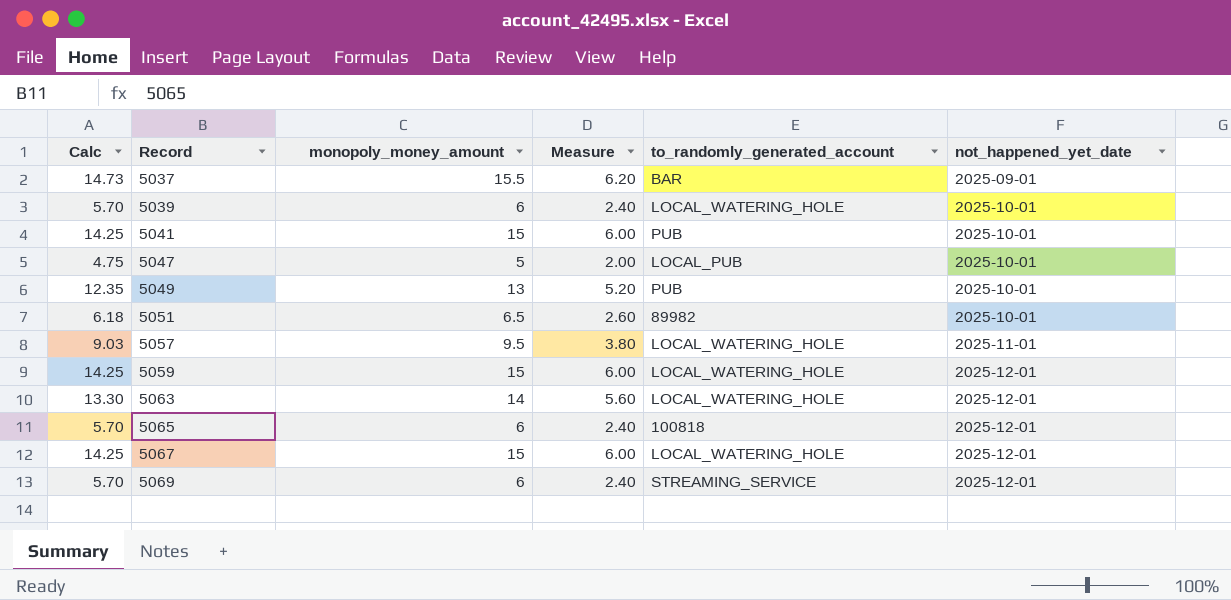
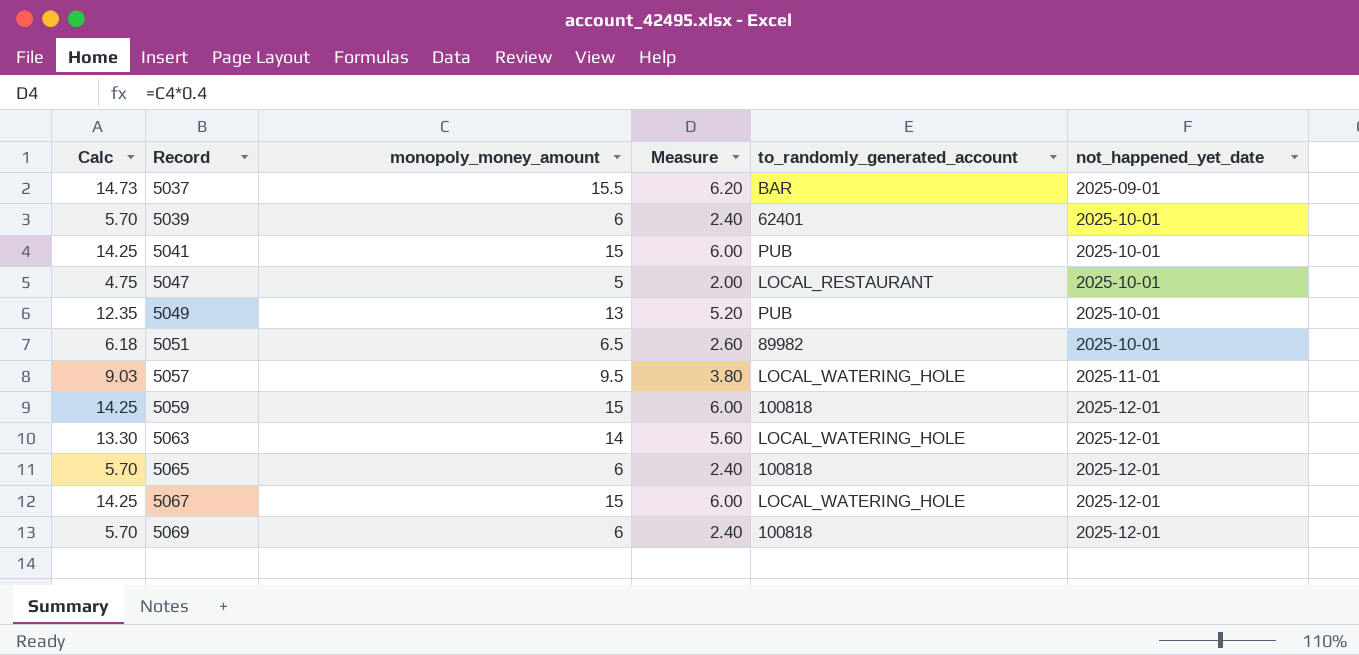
5039 | to_randomly_generated_account: LOCAL_WATERING_HOLE -> 62401
5047 | to_randomly_generated_account: LOCAL_PUB -> LOCAL_RESTAURANT
5059 | to_randomly_generated_account: LOCAL_WATERING_HOLE -> 100818
5069 | to_randomly_generated_account: STREAMING_SERVICE -> 100818

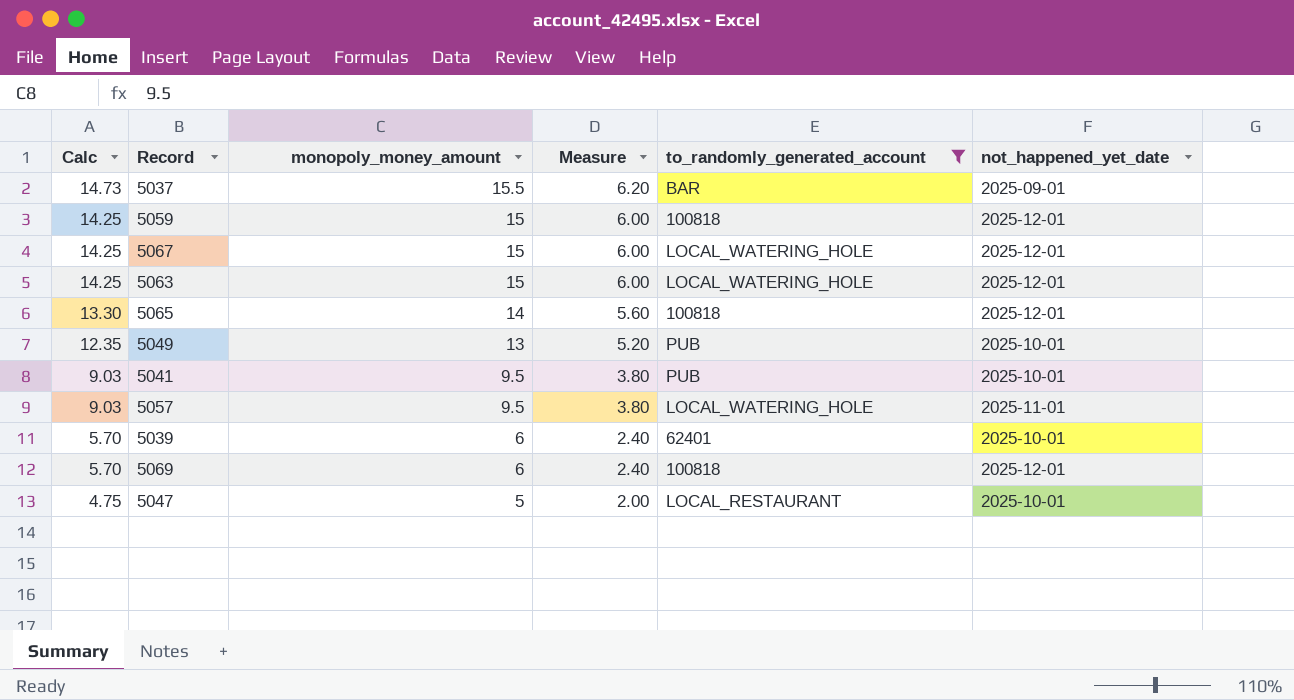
filter: none -> to_randomly_generated_account != 89982
row order: Record ascending -> Calc descending
5063 | Calc: 13.30 -> 14.25
5063 | monopoly_money_amount: 14 -> 15
5063 | Measure: 5.60 -> 6.00
5065 | Calc: 5.70 -> 13.30
5065 | monopoly_money_amount: 6 -> 14
5065 | Measure: 2.40 -> 5.60
5041 | Calc: 14.25 -> 9.03
5041 | monopoly_money_amount: 15 -> 9.5
5041 | Measure: 6.00 -> 3.80

